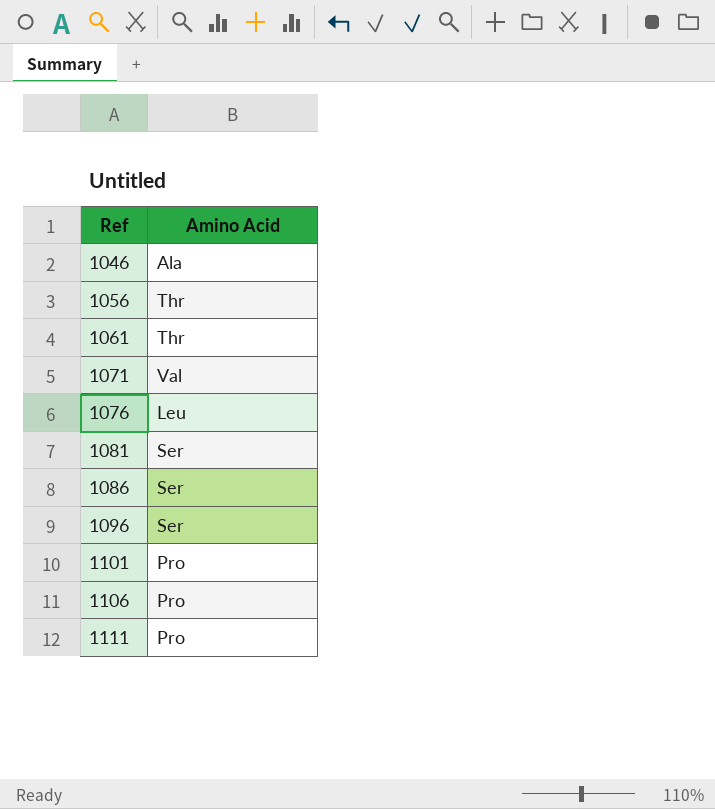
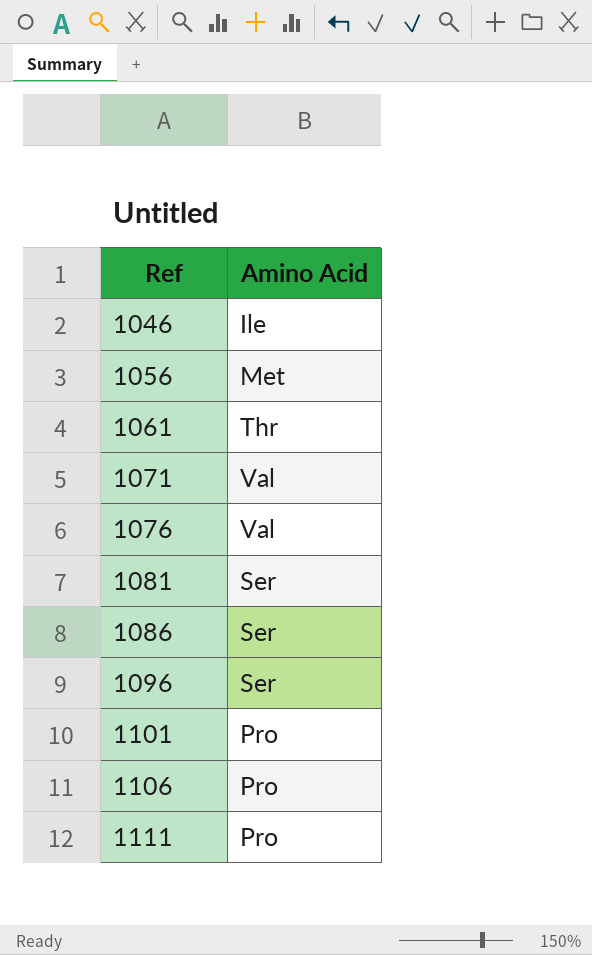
1046 | Amino Acid: Ala -> Ile
1056 | Amino Acid: Thr -> Met
1076 | Amino Acid: Leu -> Val

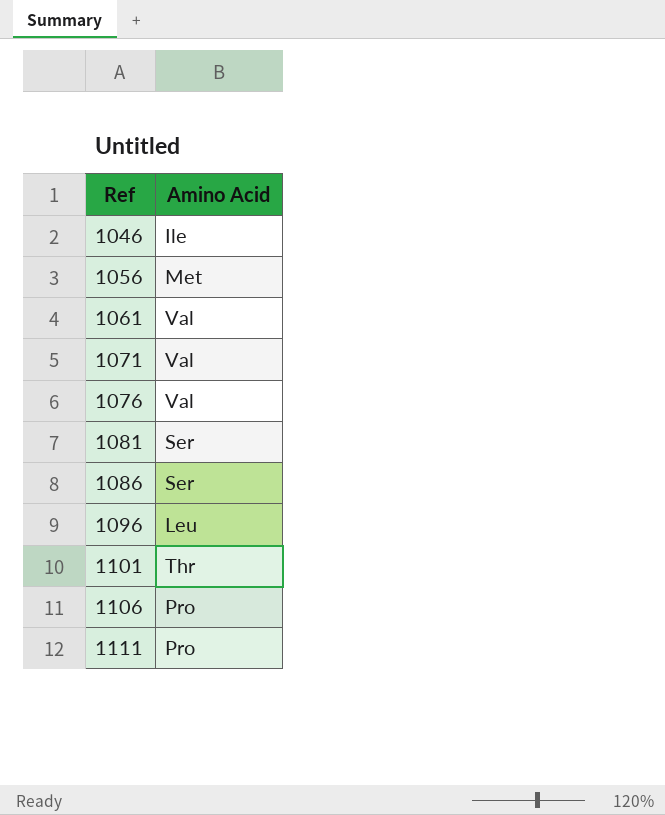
1061 | Amino Acid: Thr -> Val
1096 | Amino Acid: Ser -> Leu
1101 | Amino Acid: Pro -> Thr

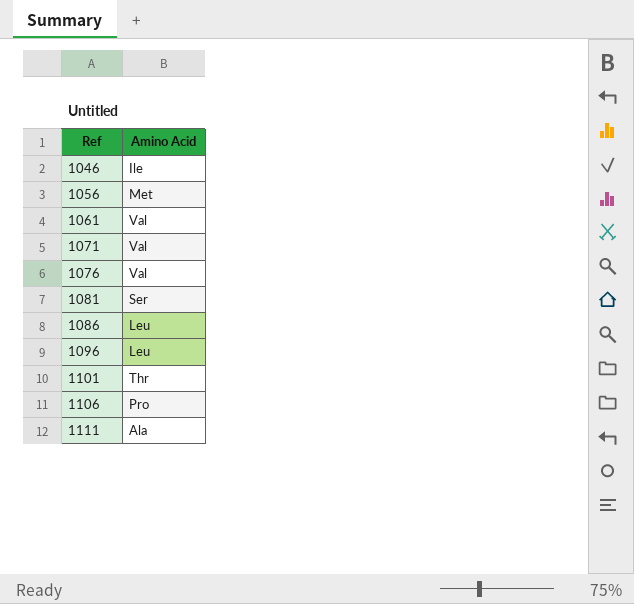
1086 | Amino Acid: Ser -> Leu
1111 | Amino Acid: Pro -> Ala

